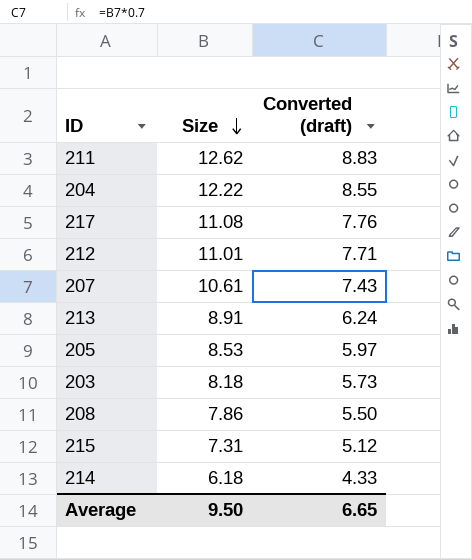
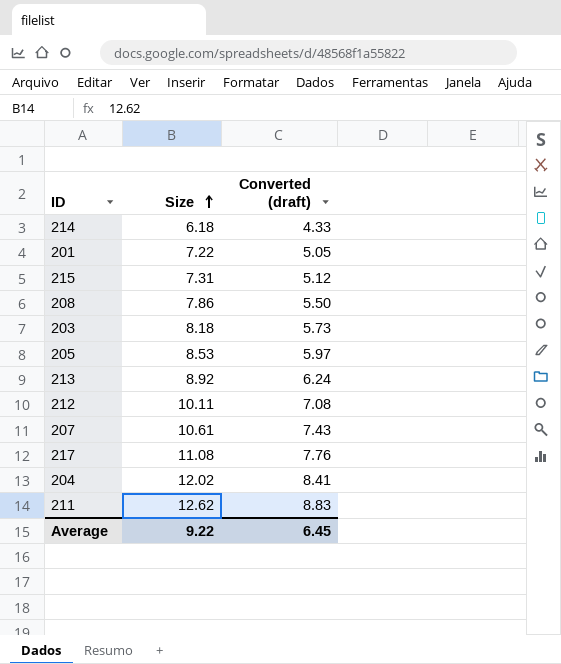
row order: Size descending -> Size ascending
row 201: none -> 7.22 | 5.05
213 | Size: 8.91 -> 8.92
212 | Size: 11.01 -> 10.11
212 | Converted (draft): 7.71 -> 7.08
204 | Size: 12.22 -> 12.02
204 | Converted (draft): 8.55 -> 8.41
Average | Size: 9.50 -> 9.22
Average | Converted (draft): 6.65 -> 6.45

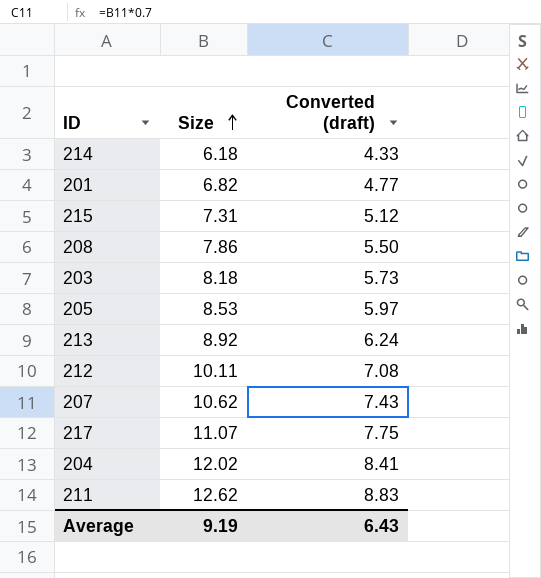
201 | Size: 7.22 -> 6.82
201 | Converted (draft): 5.05 -> 4.77
207 | Size: 10.61 -> 10.62
217 | Size: 11.08 -> 11.07
217 | Converted (draft): 7.76 -> 7.75
Average | Size: 9.22 -> 9.19
Average | Converted (draft): 6.45 -> 6.43

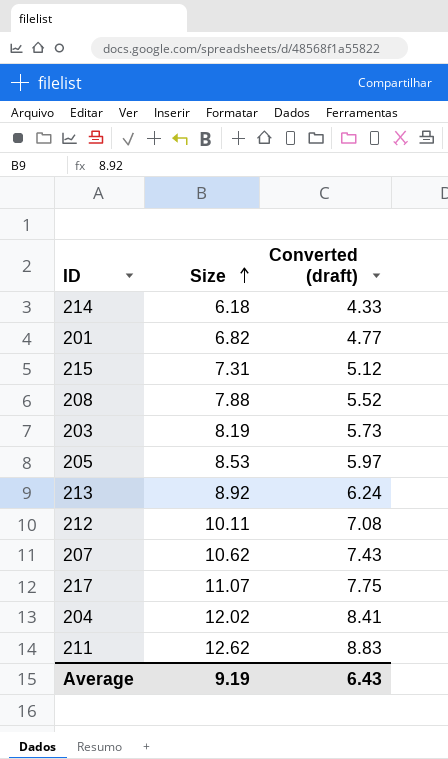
208 | Size: 7.86 -> 7.88
208 | Converted (draft): 5.50 -> 5.52
203 | Size: 8.18 -> 8.19

